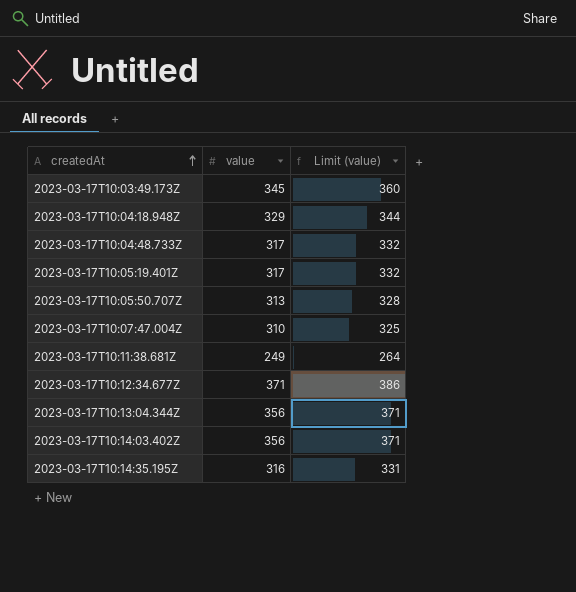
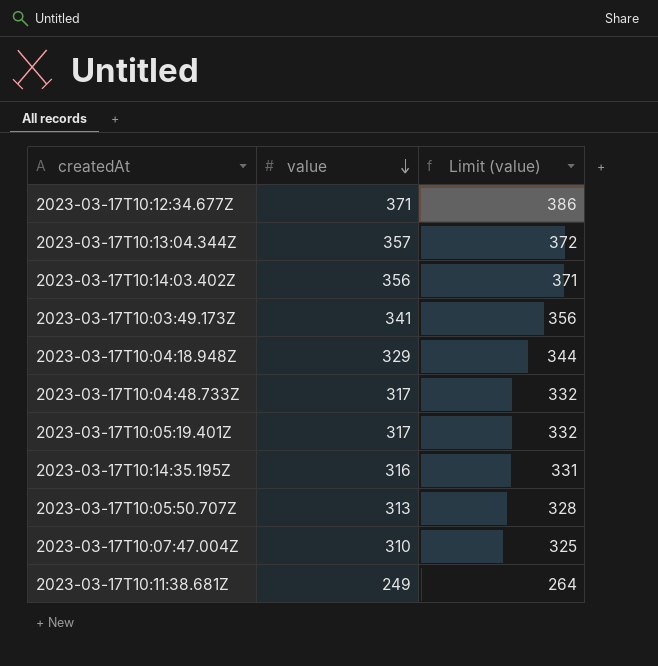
row order: createdAt ascending -> value descending
2023-03-17T10:13:04.344Z | value: 356 -> 357
2023-03-17T10:13:04.344Z | Limit (value): 371 -> 372
2023-03-17T10:03:49.173Z | value: 345 -> 341
2023-03-17T10:03:49.173Z | Limit (value): 360 -> 356

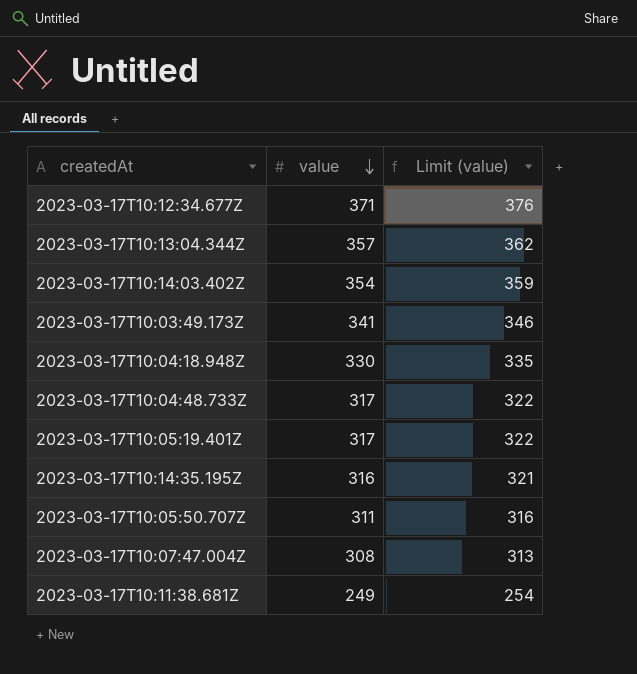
column Limit (value) | formula: [value] + 15 -> [value] + 5
2023-03-17T10:14:03.402Z | value: 356 -> 354
2023-03-17T10:04:18.948Z | value: 329 -> 330
2023-03-17T10:05:50.707Z | value: 313 -> 311
2023-03-17T10:07:47.004Z | value: 310 -> 308

